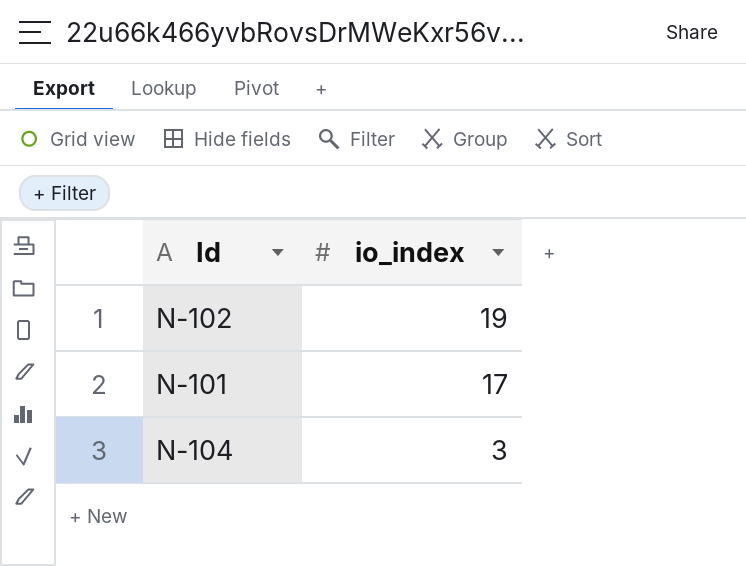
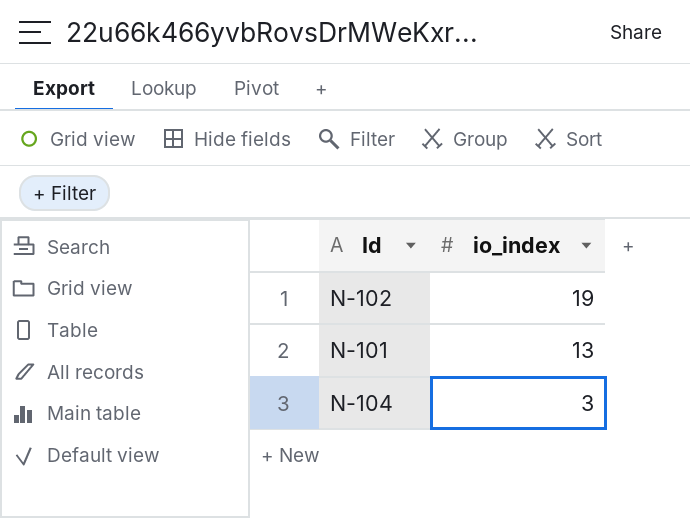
N-101 | io_index: 17 -> 13

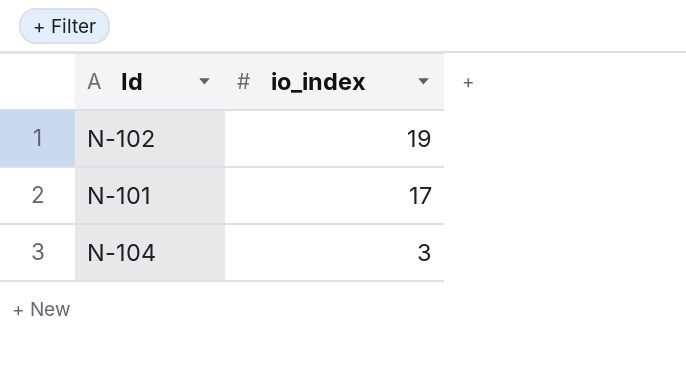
N-101 | io_index: 13 -> 17

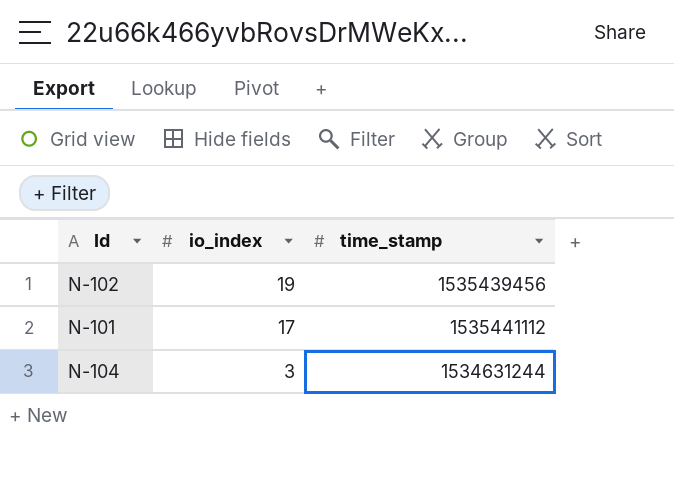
column time_stamp | position: none -> 3

